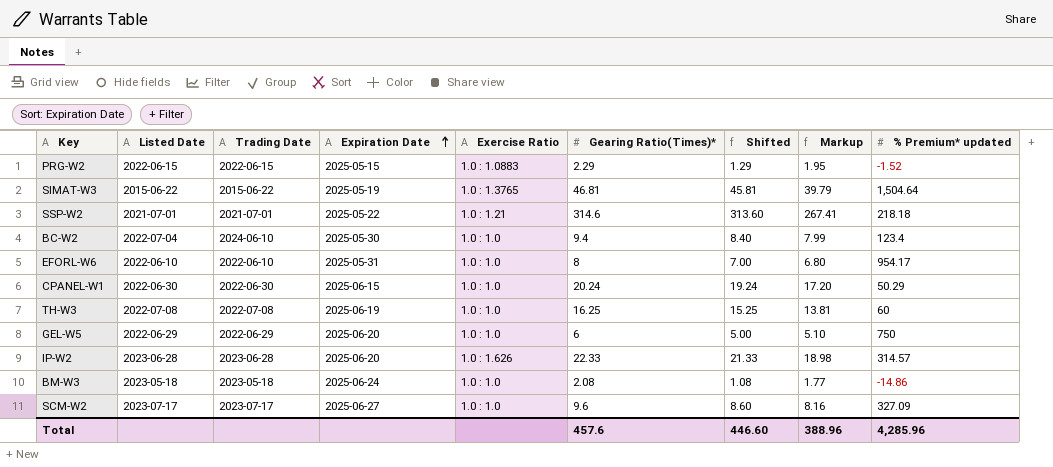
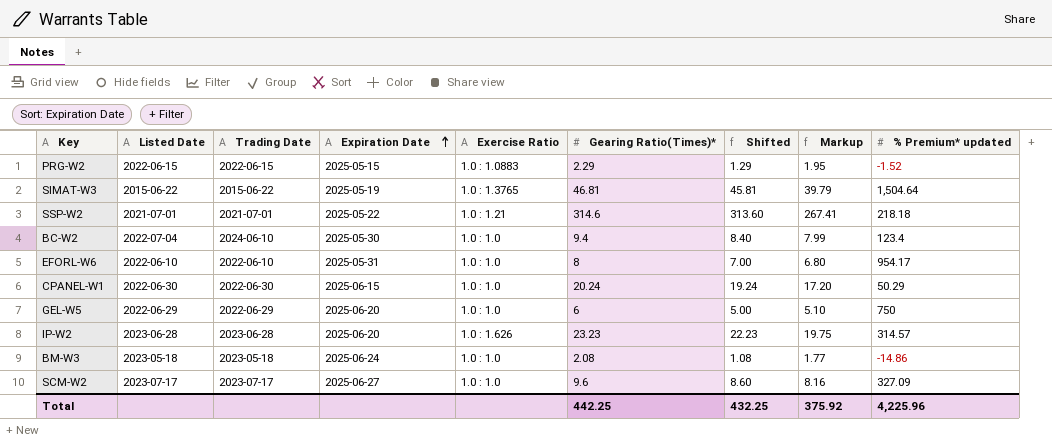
row TH-W3: 2022-07-08 | 2022-07-08 | 2025-06-19 | 1.0 : 1.0 | 16.25 | 15.25 | 13.81 | 60 -> none
IP-W2 | Gearing Ratio(Times)*: 22.33 -> 23.23
IP-W2 | Shifted: 21.33 -> 22.23
IP-W2 | Markup: 18.98 -> 19.75
Total | Gearing Ratio(Times)*: 457.6 -> 442.25
Total | Shifted: 446.60 -> 432.25
Total | Markup: 388.96 -> 375.92
Total | % Premium* updated: 4,285.96 -> 4,225.96

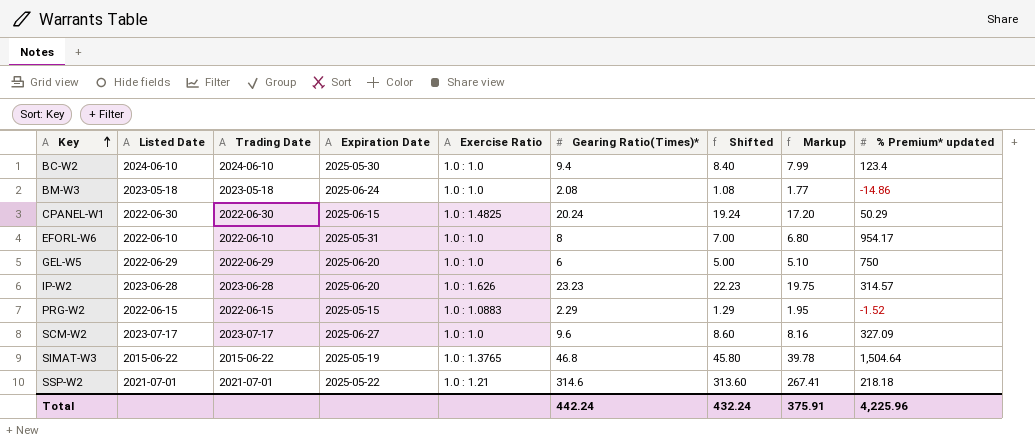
row order: Expiration Date ascending -> Key ascending
BC-W2 | Listed Date: 2022-07-04 -> 2024-06-10
CPANEL-W1 | Exercise Ratio: 1.0 : 1.0 -> 1.0 : 1.4825
SIMAT-W3 | Gearing Ratio(Times)*: 46.81 -> 46.8
SIMAT-W3 | Shifted: 45.81 -> 45.80
SIMAT-W3 | Markup: 39.79 -> 39.78
Total | Gearing Ratio(Times)*: 442.25 -> 442.24
Total | Shifted: 432.25 -> 432.24
Total | Markup: 375.92 -> 375.91

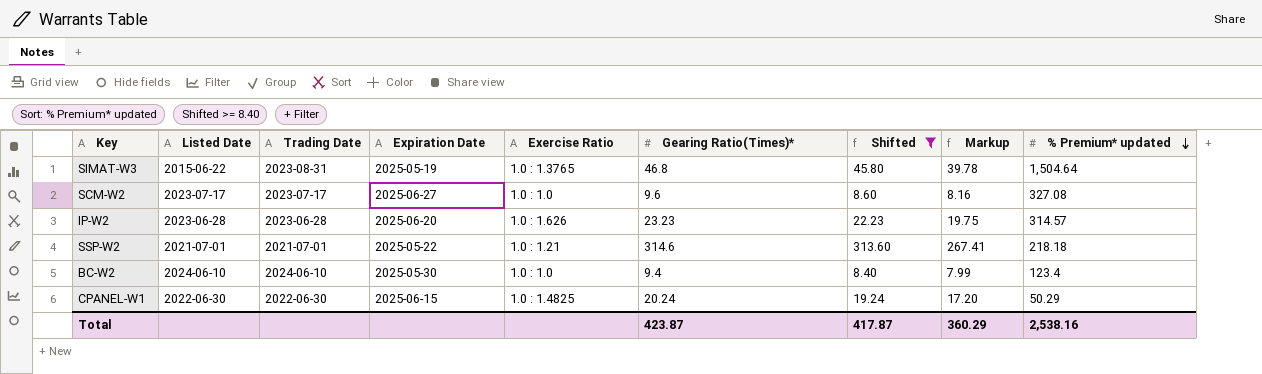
filter: none -> Shifted >= 8.40
row order: Key ascending -> % Premium* updated descending
SIMAT-W3 | Trading Date: 2015-06-22 -> 2023-08-31
SCM-W2 | % Premium* updated: 327.09 -> 327.08
Total | Gearing Ratio(Times)*: 442.24 -> 423.87
Total | Shifted: 432.24 -> 417.87
Total | Markup: 375.91 -> 360.29
Total | % Premium* updated: 4,225.96 -> 2,538.16

